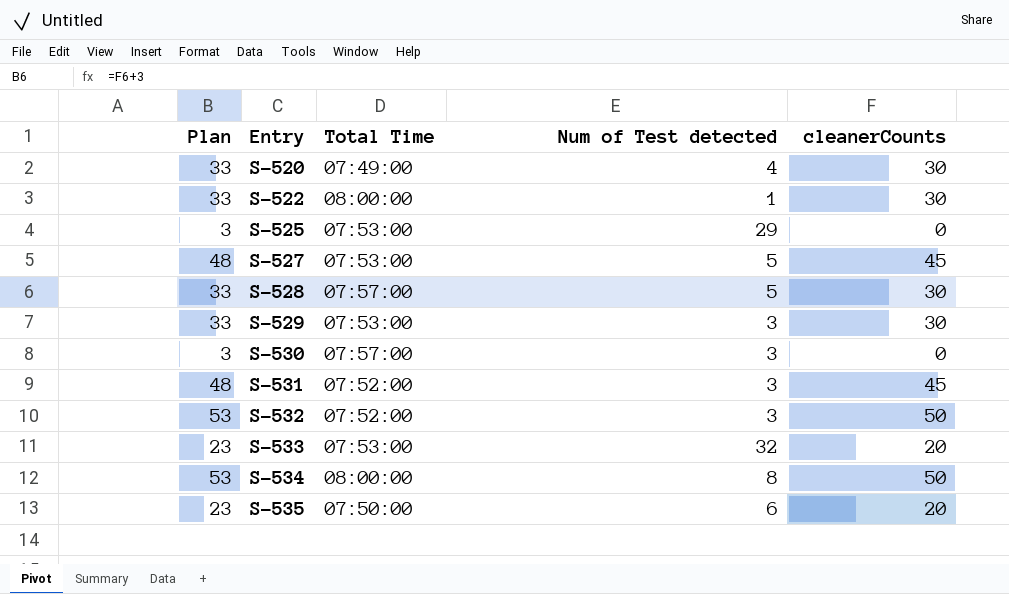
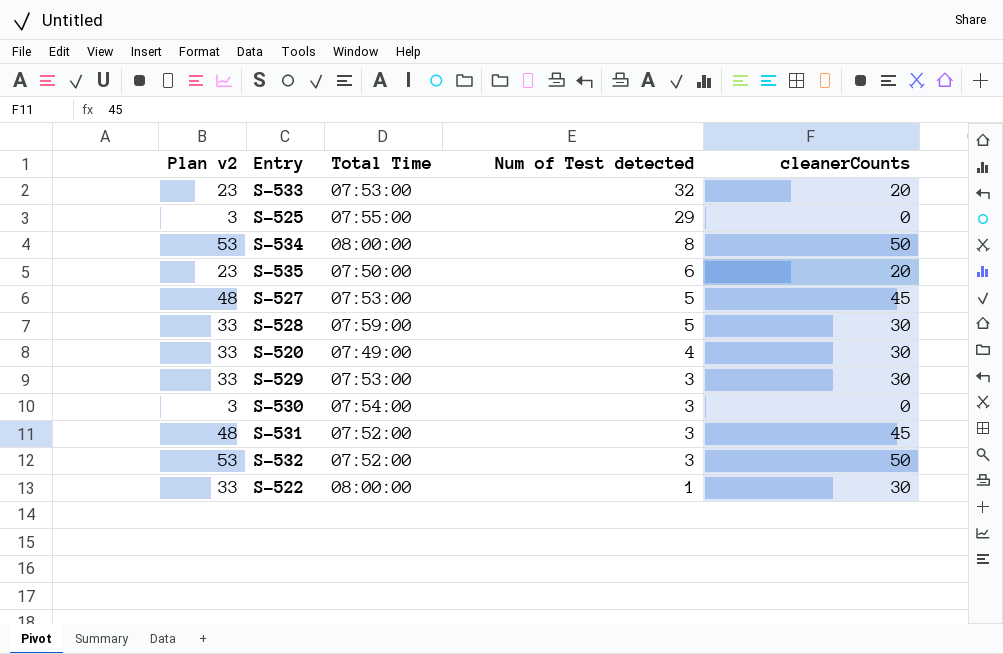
row order: Entry ascending -> Num of Test detected descending
column name: Plan -> Plan v2
S-525 | Total Time: 07:53:00 -> 07:55:00
S-528 | Total Time: 07:57:00 -> 07:59:00
S-530 | Total Time: 07:57:00 -> 07:54:00

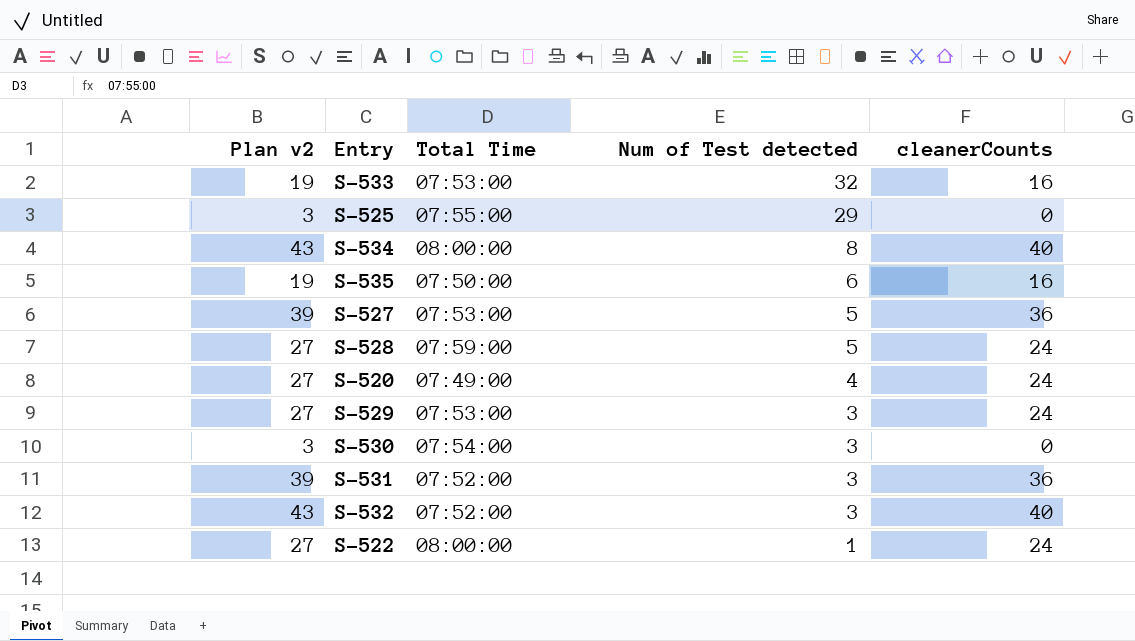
S-533 | Plan v2: 23 -> 19
S-533 | cleanerCounts: 20 -> 16
S-534 | Plan v2: 53 -> 43
S-534 | cleanerCounts: 50 -> 40
S-535 | Plan v2: 23 -> 19
S-535 | cleanerCounts: 20 -> 16
S-527 | Plan v2: 48 -> 39
S-527 | cleanerCounts: 45 -> 36
S-528 | Plan v2: 33 -> 27
S-528 | cleanerCounts: 30 -> 24
S-520 | Plan v2: 33 -> 27
S-520 | cleanerCounts: 30 -> 24
S-529 | Plan v2: 33 -> 27
S-529 | cleanerCounts: 30 -> 24
S-531 | Plan v2: 48 -> 39
S-531 | cleanerCounts: 45 -> 36
S-532 | Plan v2: 53 -> 43
S-532 | cleanerCounts: 50 -> 40
S-522 | Plan v2: 33 -> 27
S-522 | cleanerCounts: 30 -> 24

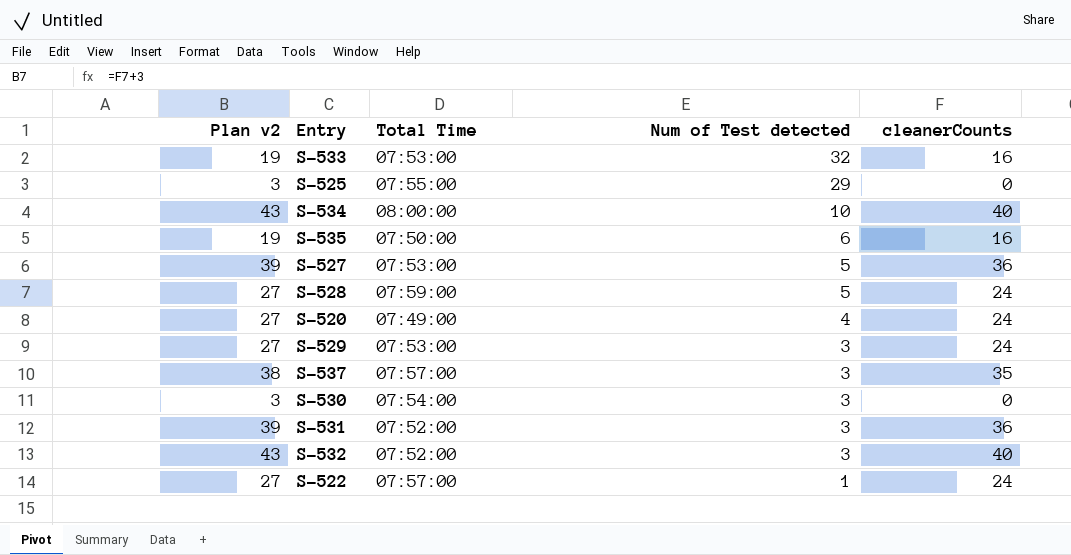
S-534 | Num of Test detected: 8 -> 10
row S-537: none -> 38 | 07:57:00 | 3 | 35
S-522 | Total Time: 08:00:00 -> 07:57:00

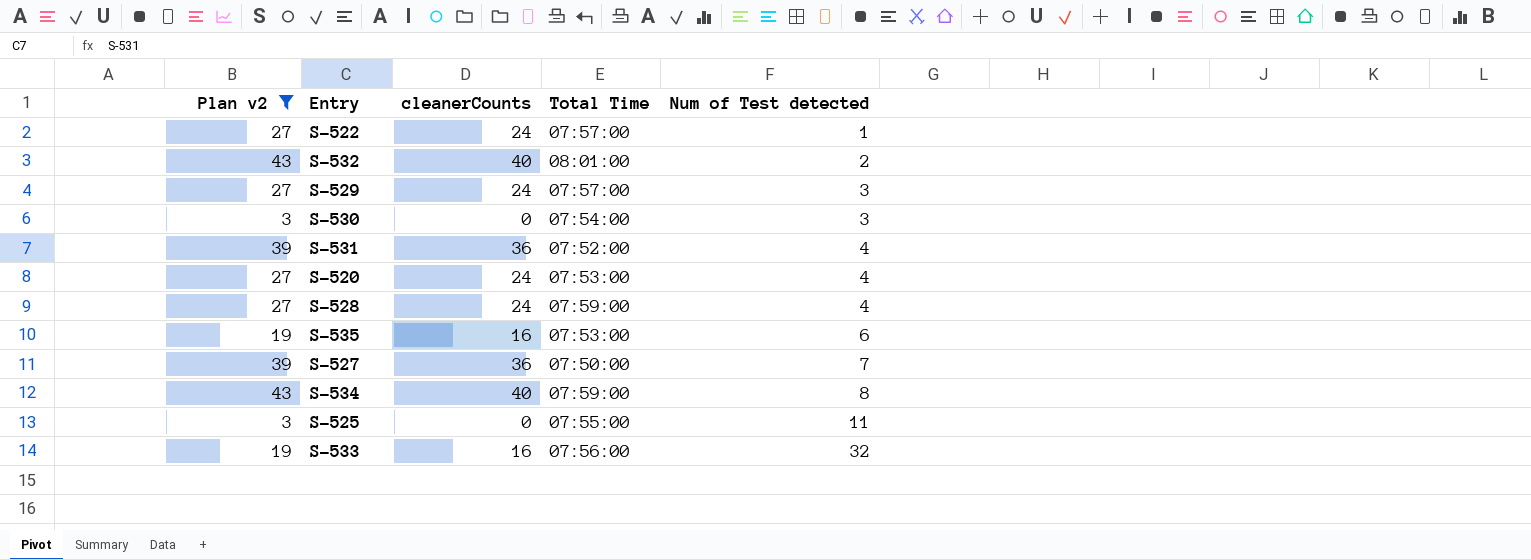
filter: none -> Plan v2 != 38
row order: Num of Test detected descending -> Num of Test detected ascending
column cleanerCounts | position: 5 -> 3
S-532 | Total Time: 07:52:00 -> 08:01:00
S-532 | Num of Test detected: 3 -> 2
S-529 | Total Time: 07:53:00 -> 07:57:00
S-531 | Num of Test detected: 3 -> 4
S-520 | Total Time: 07:49:00 -> 07:53:00
S-528 | Num of Test detected: 5 -> 4
S-535 | Total Time: 07:50:00 -> 07:53:00
S-527 | Total Time: 07:53:00 -> 07:50:00
S-527 | Num of Test detected: 5 -> 7
S-534 | Total Time: 08:00:00 -> 07:59:00
S-534 | Num of Test detected: 10 -> 8
S-525 | Num of Test detected: 29 -> 11
S-533 | Total Time: 07:53:00 -> 07:56:00

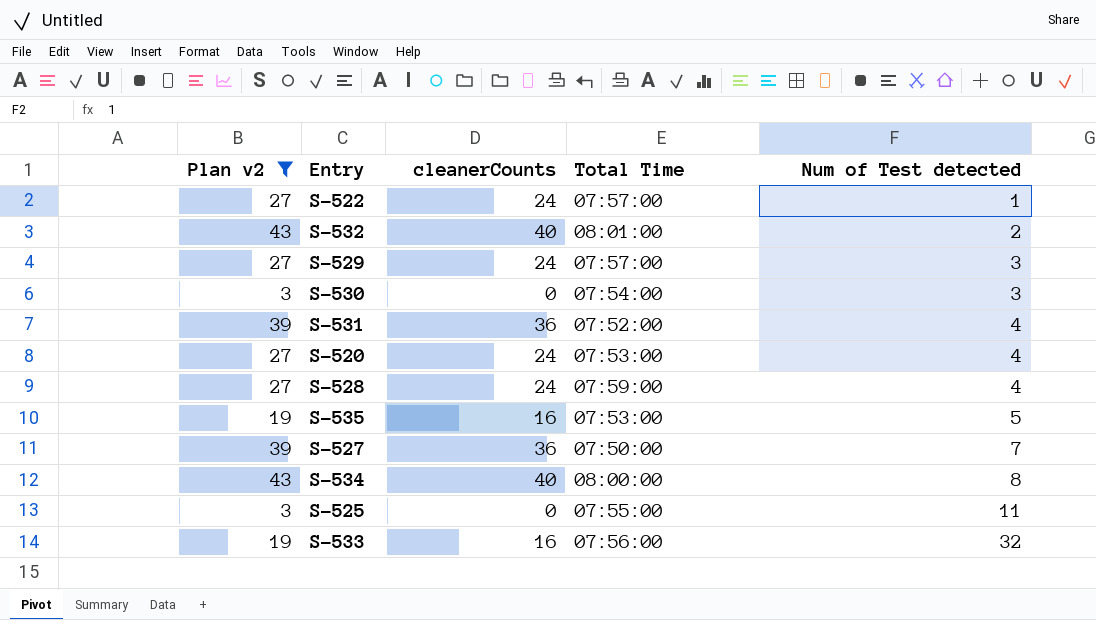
S-535 | Num of Test detected: 6 -> 5
S-534 | Total Time: 07:59:00 -> 08:00:00

